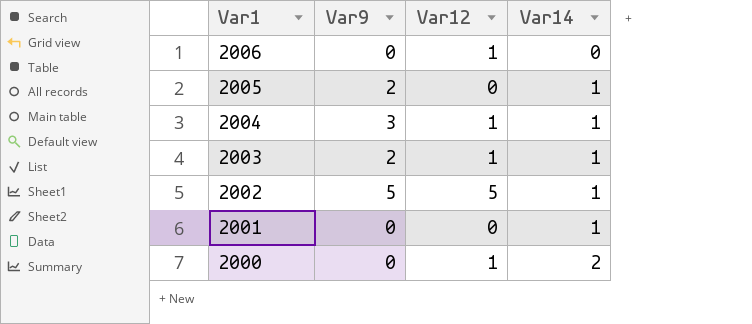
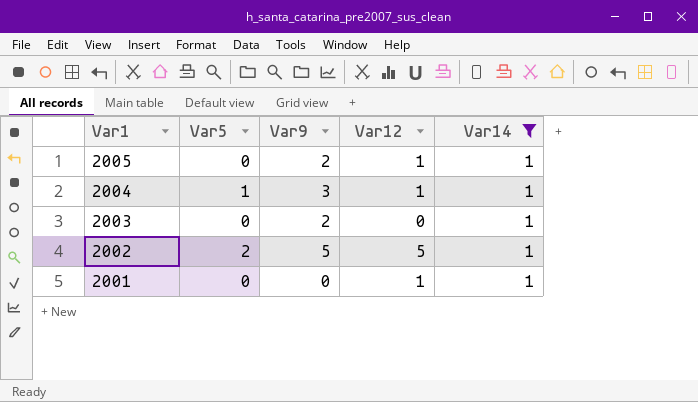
filter: none -> Var14 = 1
column Var5 | position: none -> 2
2005 | Var12: 0 -> 1
2003 | Var12: 1 -> 0
2001 | Var12: 0 -> 1

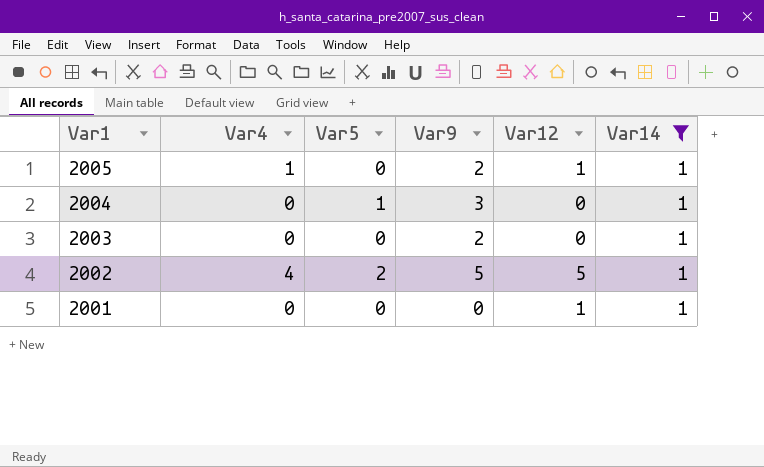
column Var4 | position: none -> 2
2004 | Var12: 1 -> 0

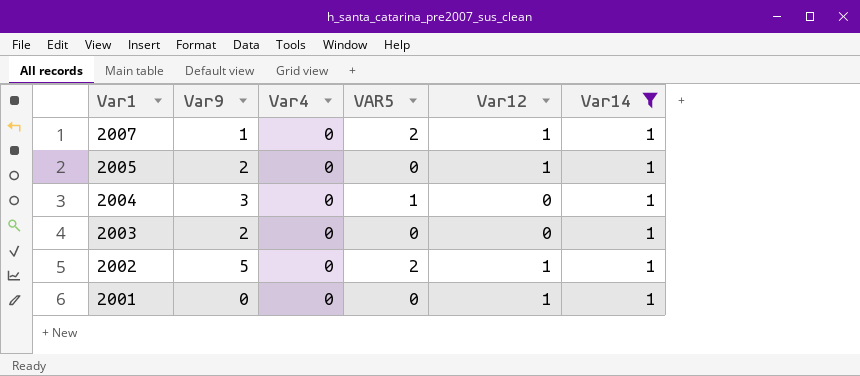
column Var9 | position: 4 -> 2
column name: Var5 -> VAR5
row 2007: none -> 1 | 0 | 2 | 1 | 1
2005 | Var4: 1 -> 0
2002 | Var4: 4 -> 0
2002 | Var12: 5 -> 1

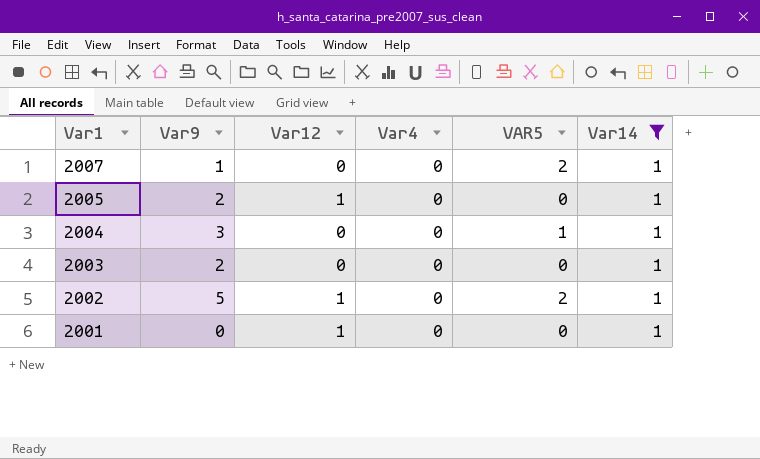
column Var12 | position: 5 -> 3
2007 | Var12: 1 -> 0

